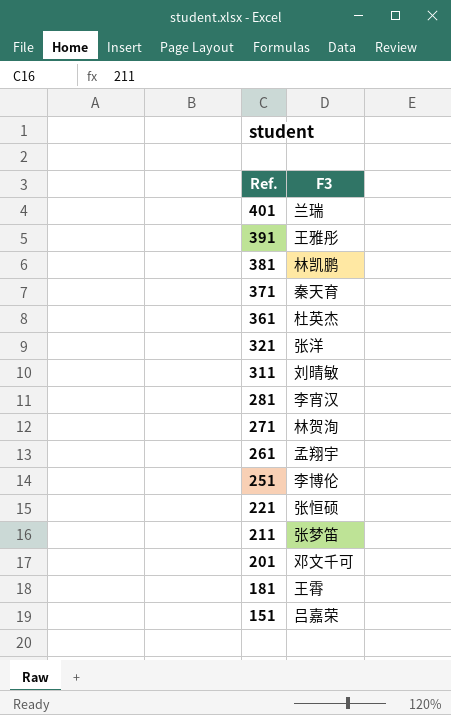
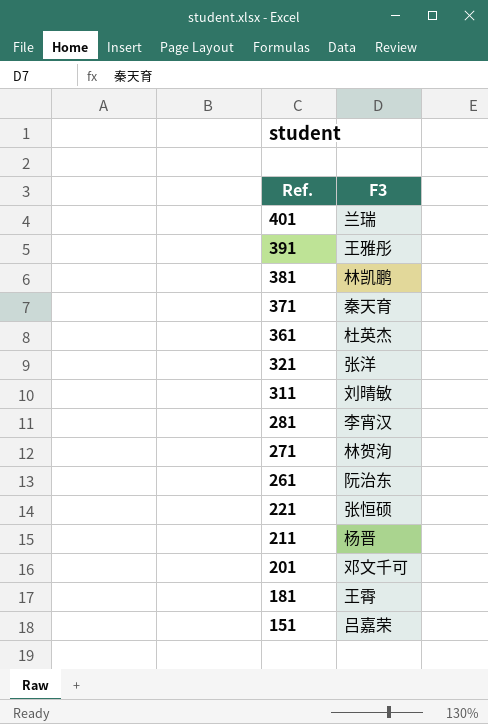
row 251: 李博伦 -> none
261 | F3: 孟翔宇 -> 阮治东
211 | F3: 张梦笛 -> 杨晋

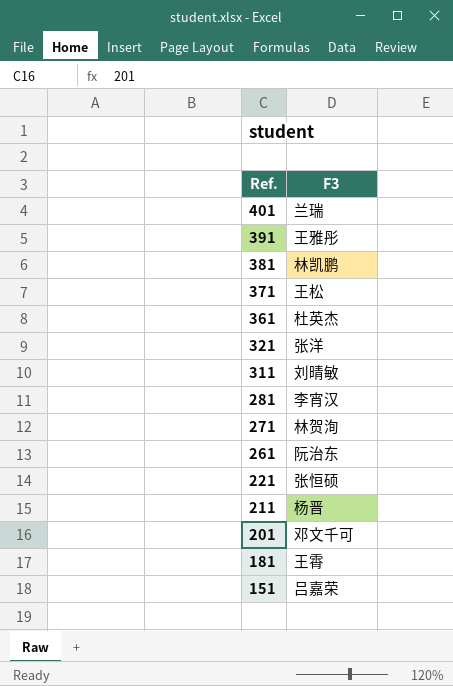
371 | F3: 秦天育 -> 王松

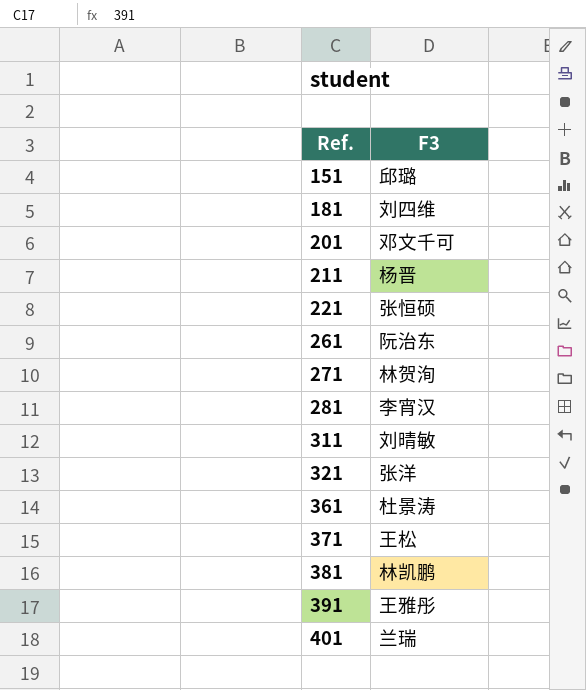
row order: Ref. descending -> Ref. ascending
151 | F3: 吕嘉荣 -> 邱璐
181 | F3: 王霄 -> 刘四维
361 | F3: 杜英杰 -> 杜景涛

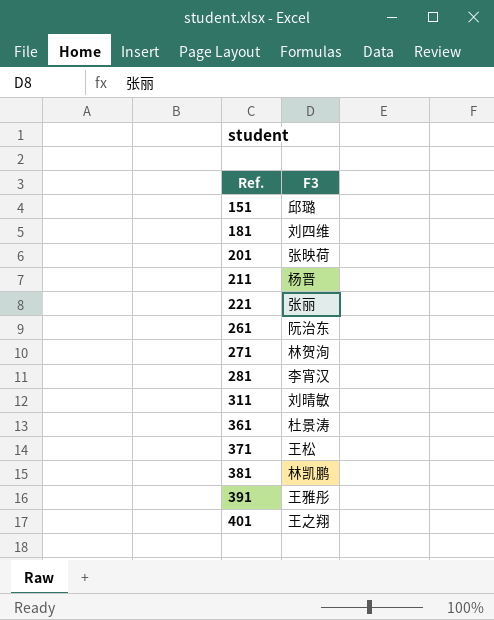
row 321: 张洋 -> none
201 | F3: 邓文千可 -> 张映荷
221 | F3: 张恒硕 -> 张丽
401 | F3: 兰瑞 -> 王之翔

